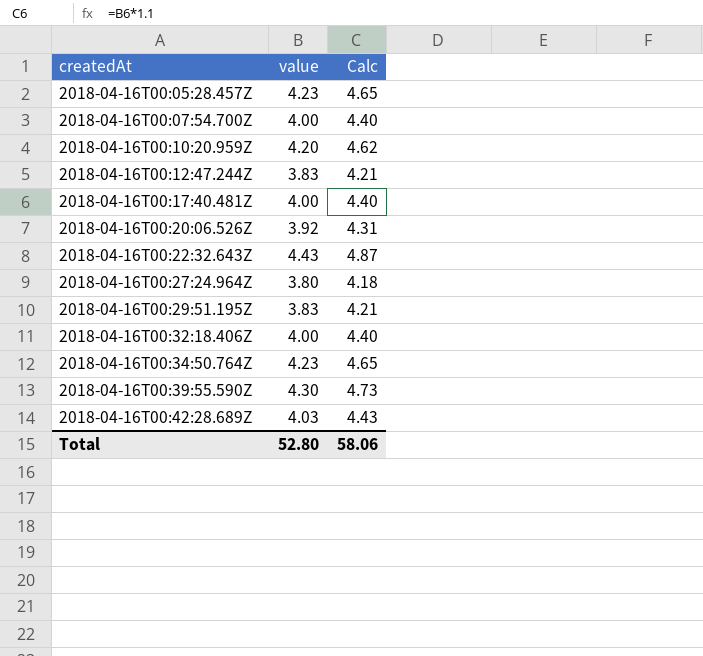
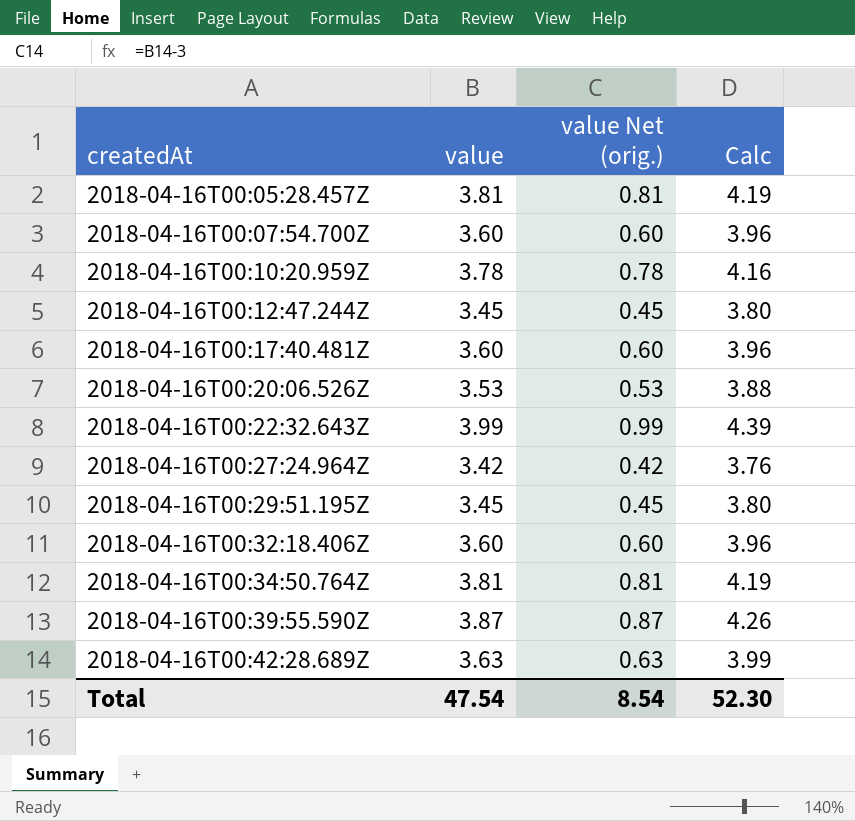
column value Net (orig.) | formula: none -> [value] - 3
2018-04-16T00:05:28.457Z | value: 4.23 -> 3.81
2018-04-16T00:05:28.457Z | Calc: 4.65 -> 4.19
2018-04-16T00:07:54.700Z | value: 4.00 -> 3.60
2018-04-16T00:07:54.700Z | Calc: 4.40 -> 3.96
2018-04-16T00:10:20.959Z | value: 4.20 -> 3.78
2018-04-16T00:10:20.959Z | Calc: 4.62 -> 4.16
2018-04-16T00:12:47.244Z | value: 3.83 -> 3.45
2018-04-16T00:12:47.244Z | Calc: 4.21 -> 3.80
2018-04-16T00:17:40.481Z | value: 4.00 -> 3.60
2018-04-16T00:17:40.481Z | Calc: 4.40 -> 3.96
2018-04-16T00:20:06.526Z | value: 3.92 -> 3.53
2018-04-16T00:20:06.526Z | Calc: 4.31 -> 3.88
2018-04-16T00:22:32.643Z | value: 4.43 -> 3.99
2018-04-16T00:22:32.643Z | Calc: 4.87 -> 4.39
2018-04-16T00:27:24.964Z | value: 3.80 -> 3.42
2018-04-16T00:27:24.964Z | Calc: 4.18 -> 3.76
2018-04-16T00:29:51.195Z | value: 3.83 -> 3.45
2018-04-16T00:29:51.195Z | Calc: 4.21 -> 3.80
2018-04-16T00:32:18.406Z | value: 4.00 -> 3.60
2018-04-16T00:32:18.406Z | Calc: 4.40 -> 3.96
2018-04-16T00:34:50.764Z | value: 4.23 -> 3.81
2018-04-16T00:34:50.764Z | Calc: 4.65 -> 4.19
2018-04-16T00:39:55.590Z | value: 4.30 -> 3.87
2018-04-16T00:39:55.590Z | Calc: 4.73 -> 4.26
2018-04-16T00:42:28.689Z | value: 4.03 -> 3.63
2018-04-16T00:42:28.689Z | Calc: 4.43 -> 3.99
Total | value: 52.80 -> 47.54
Total | Calc: 58.06 -> 52.30

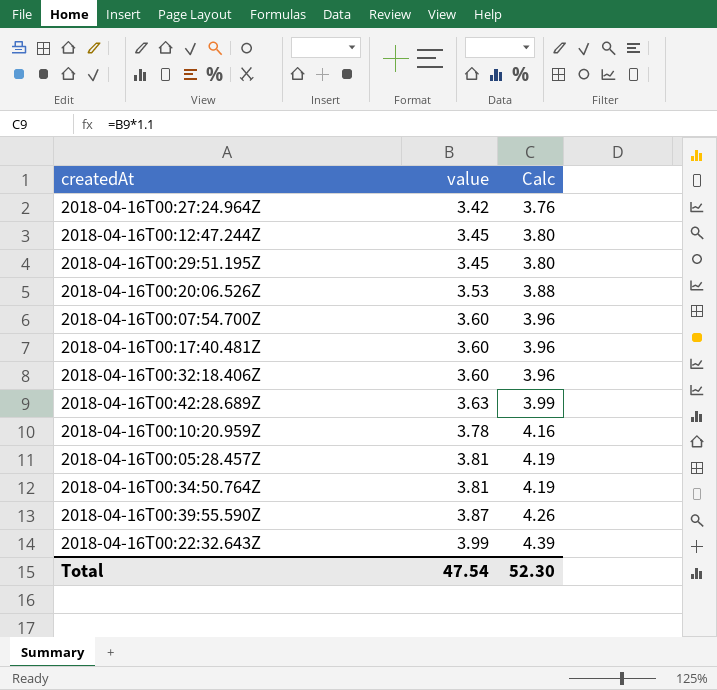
row order: createdAt ascending -> value ascending
column value Net (orig.) | formula: [value] - 3 -> none

